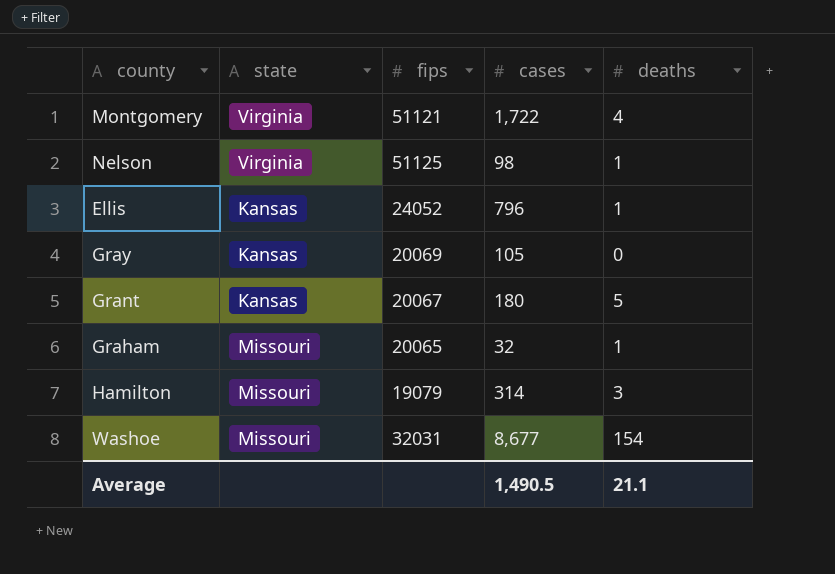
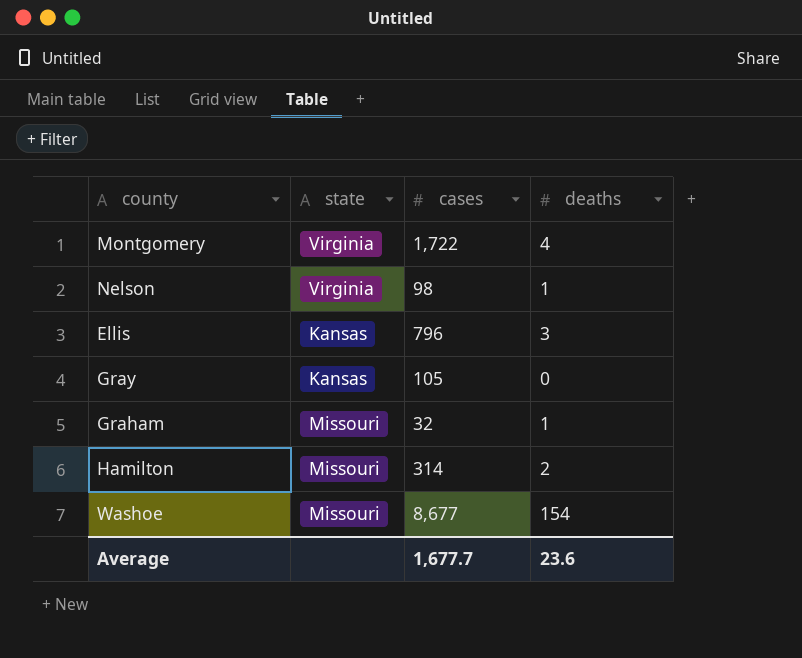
column fips | position: 3 -> none
row Grant: Kansas | 20067 | 180 | 5 -> none
Ellis | deaths: 1 -> 3
Hamilton | deaths: 3 -> 2
Average | cases: 1,490.5 -> 1,677.7
Average | deaths: 21.1 -> 23.6

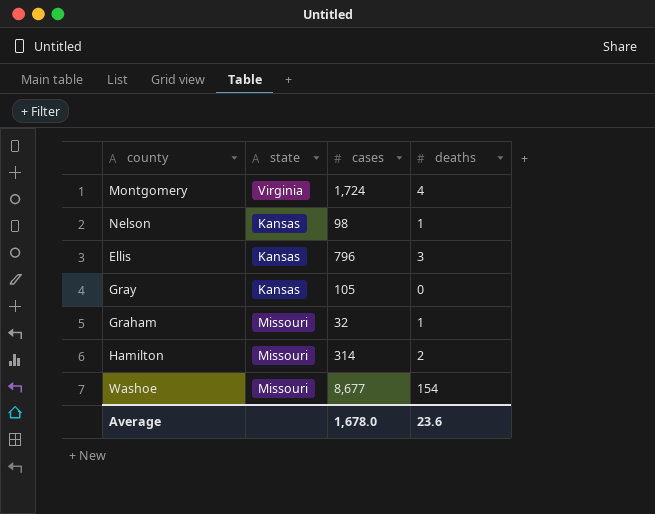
Montgomery | cases: 1,722 -> 1,724
Nelson | state: Virginia -> Kansas
Average | cases: 1,677.7 -> 1,678.0

